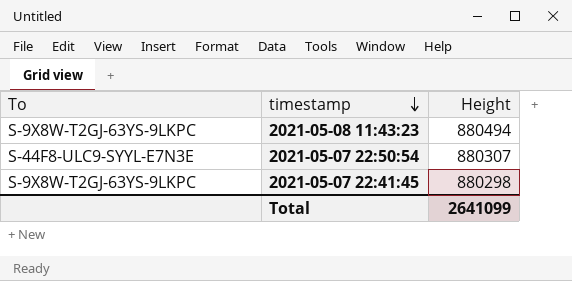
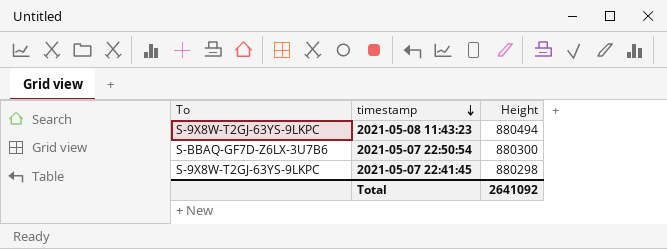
2021-05-07 22:50:54 | To: S-44F8-ULC9-SYYL-E7N3E -> S-BBAQ-GF7D-Z6LX-3U7B6
2021-05-07 22:50:54 | Height: 880307 -> 880300
Total | Height: 2641099 -> 2641092

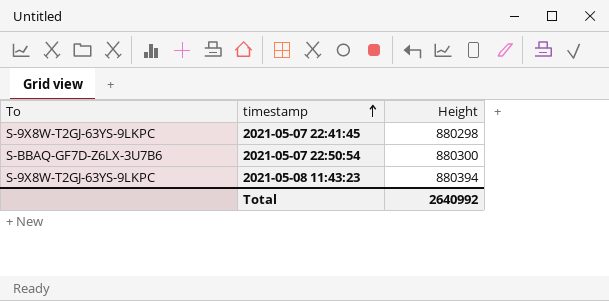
row order: timestamp descending -> timestamp ascending
2021-05-08 11:43:23 | Height: 880494 -> 880394
Total | Height: 2641092 -> 2640992

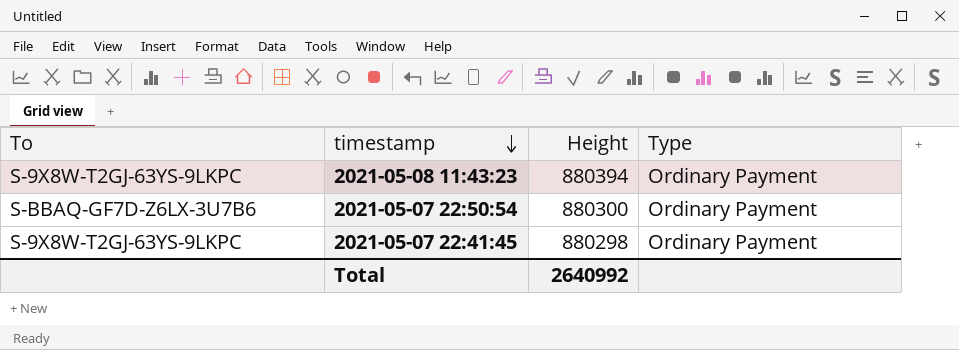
row order: timestamp ascending -> timestamp descending
column Type | position: none -> 4

